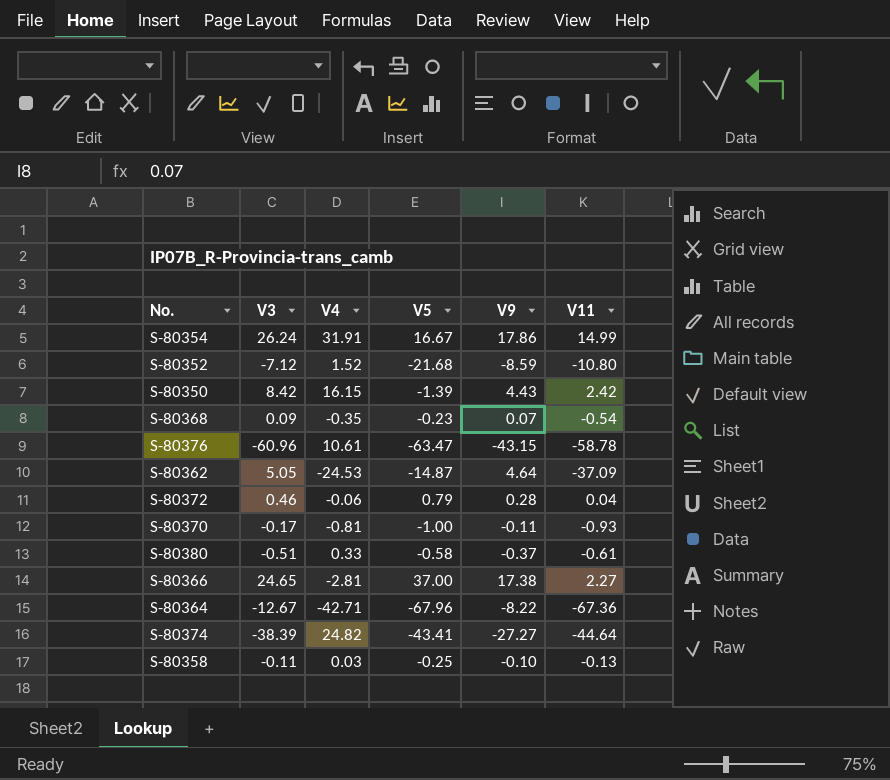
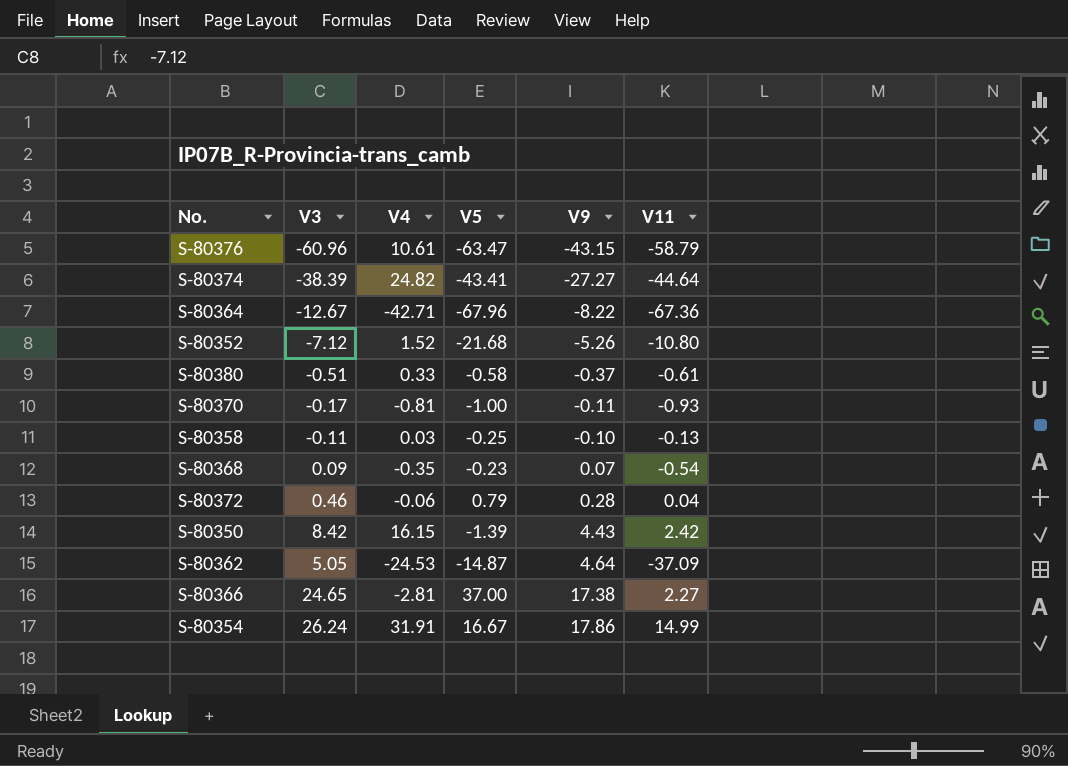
row order: none -> V9 ascending
S-80376 | V11: -58.78 -> -58.79
S-80352 | V9: -8.59 -> -5.26

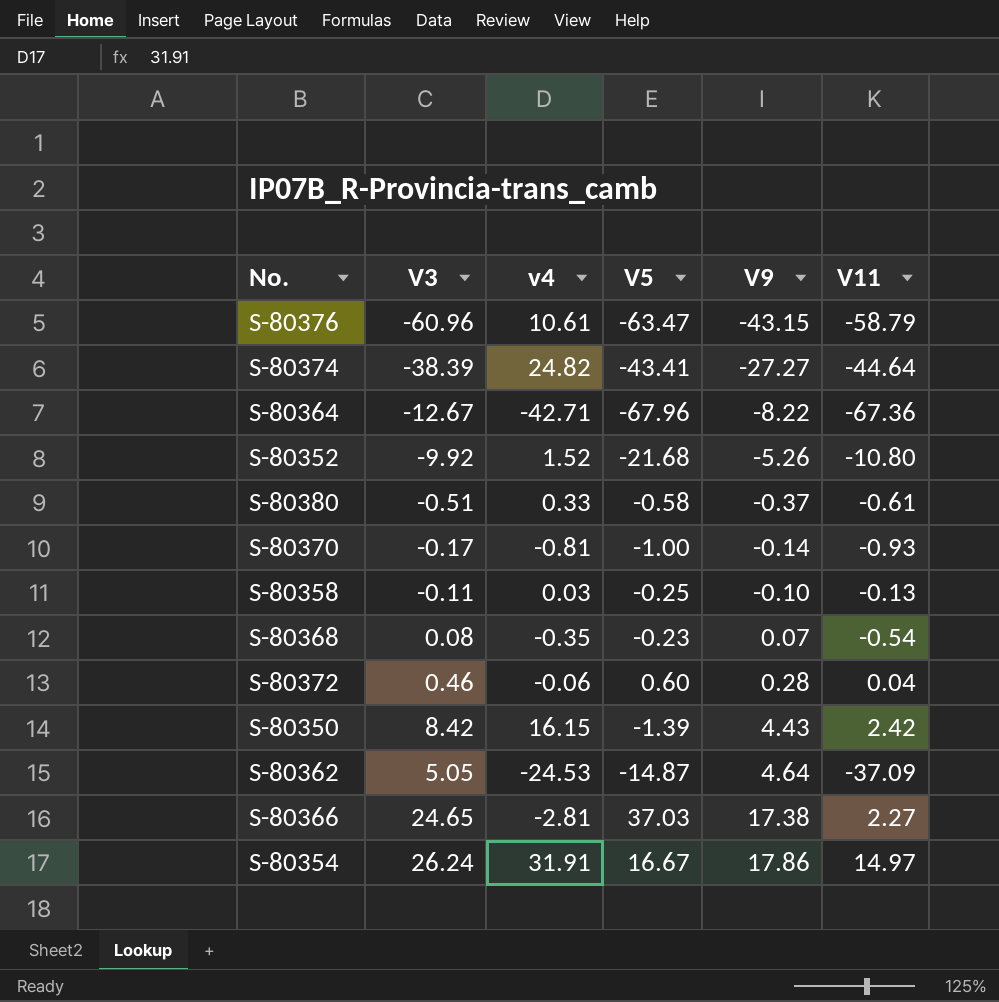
column name: V4 -> v4
S-80352 | V3: -7.12 -> -9.92
S-80370 | V9: -0.11 -> -0.14
S-80368 | V3: 0.09 -> 0.08
S-80372 | V5: 0.79 -> 0.60
S-80366 | V5: 37.00 -> 37.03
S-80354 | V11: 14.99 -> 14.97

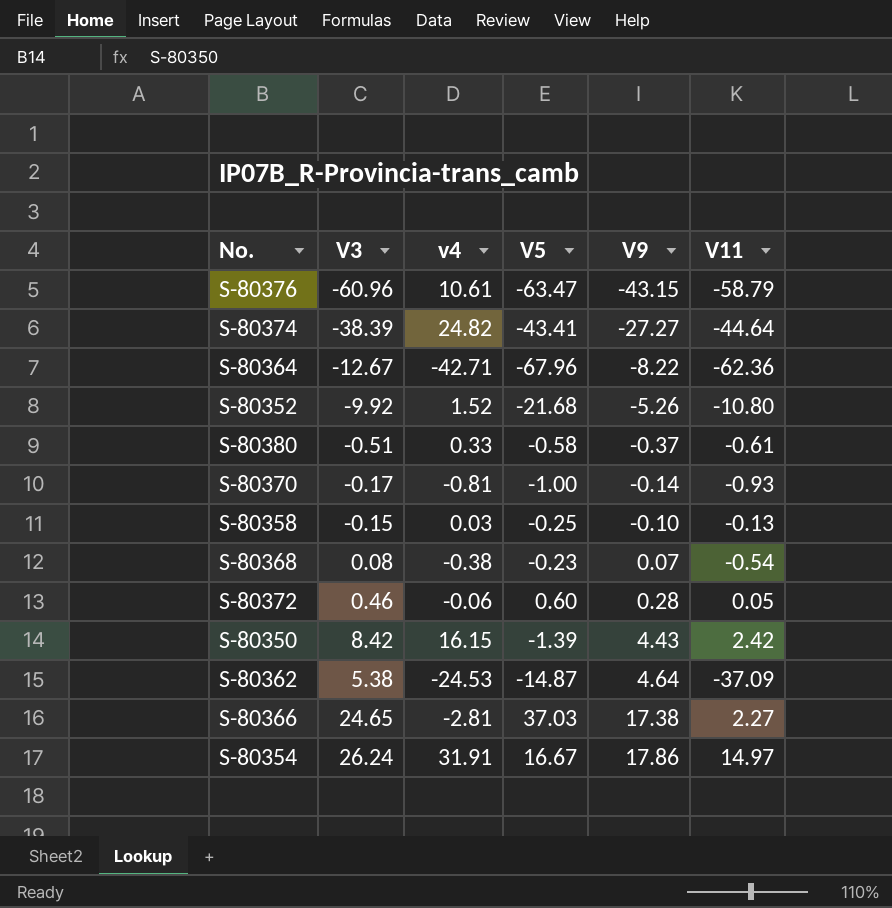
S-80364 | V11: -67.36 -> -62.36
S-80358 | V3: -0.11 -> -0.15
S-80368 | v4: -0.35 -> -0.38
S-80372 | V11: 0.04 -> 0.05
S-80362 | V3: 5.05 -> 5.38

